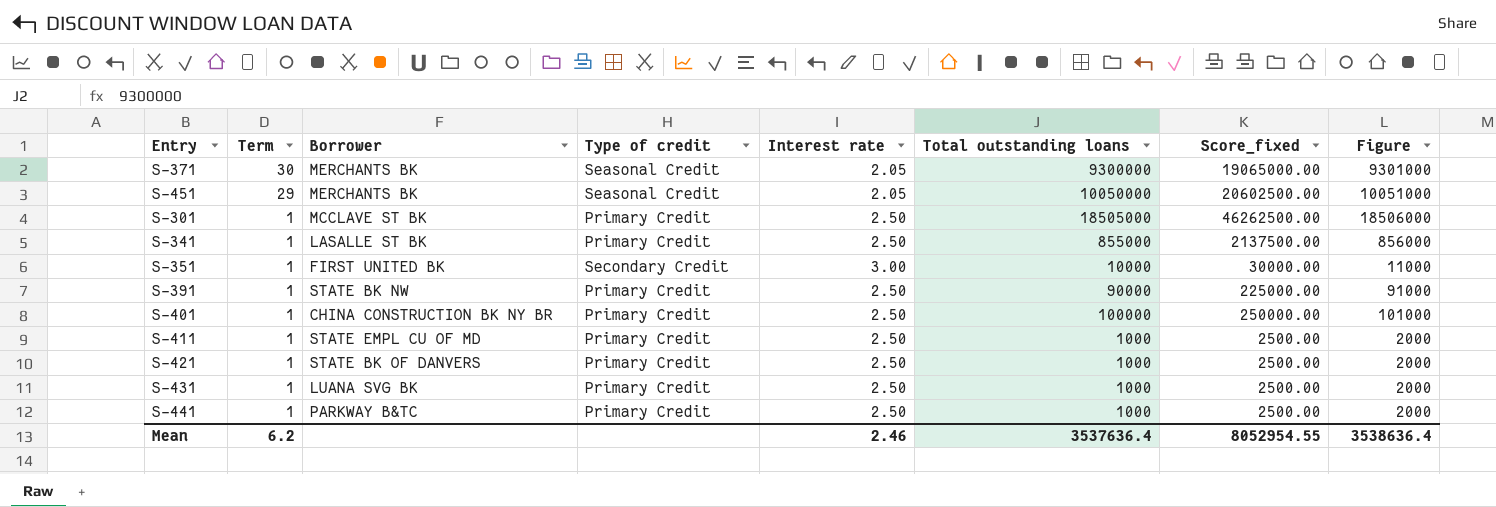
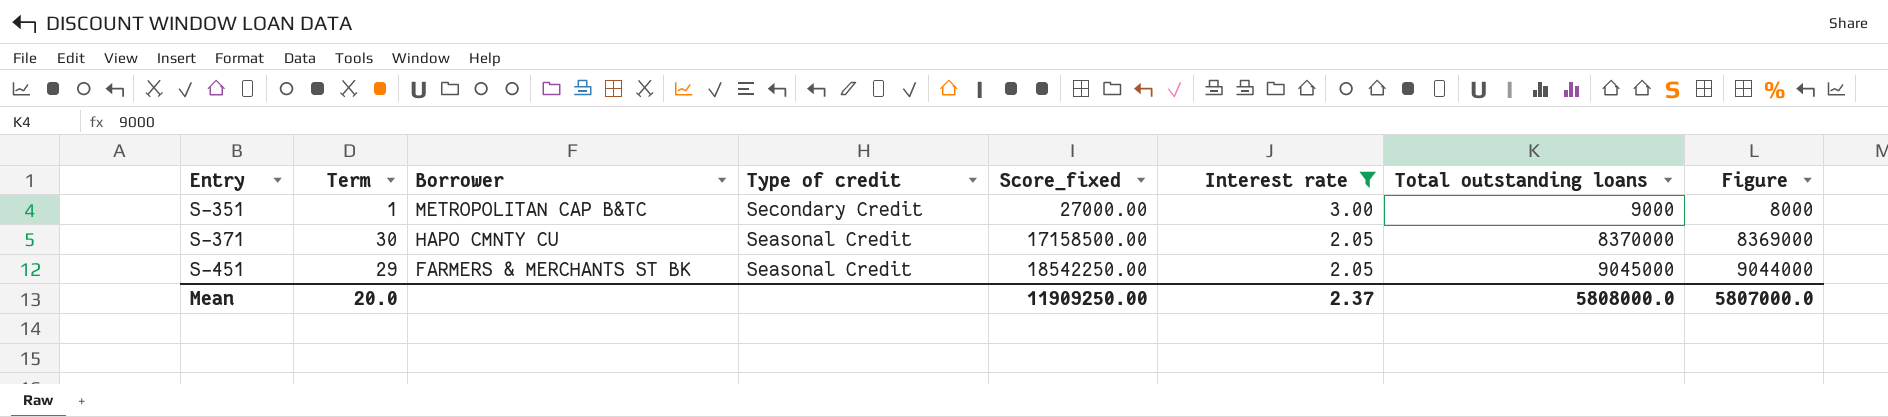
filter: none -> Interest rate != 2.50
row order: Term descending -> Entry ascending
column Score_fixed | position: 7 -> 5
column Figure | formula: [Total outstanding loans] + 1000 -> [Total outstanding loans] - 1000
S-351 | Borrower: FIRST UNITED BK -> METROPOLITAN CAP B&TC
S-351 | Score_fixed: 30000.00 -> 27000.00
S-351 | Total outstanding loans: 10000 -> 9000
S-371 | Borrower: MERCHANTS BK -> HAPO CMNTY CU
S-371 | Score_fixed: 19065000.00 -> 17158500.00
S-371 | Total outstanding loans: 9300000 -> 8370000
S-451 | Borrower: MERCHANTS BK -> FARMERS & MERCHANTS ST BK
S-451 | Score_fixed: 20602500.00 -> 18542250.00
S-451 | Total outstanding loans: 10050000 -> 9045000
Mean | Term: 6.2 -> 20.0
Mean | Score_fixed: 8052954.55 -> 11909250.00
Mean | Interest rate: 2.46 -> 2.37
Mean | Total outstanding loans: 3537636.4 -> 5808000.0
Mean | Figure: 3538636.4 -> 5807000.0

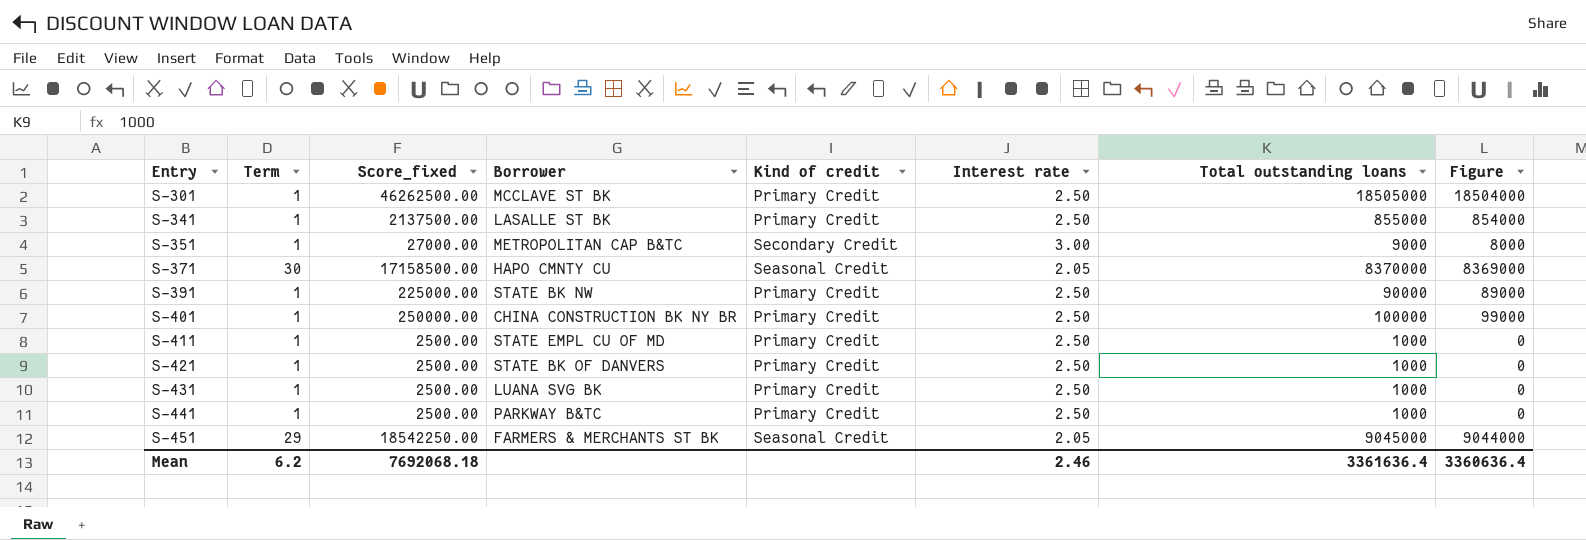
filter: Interest rate != 2.50 -> none
column Score_fixed | position: 5 -> 3
column name: Type of credit -> Kind of credit
Mean | Term: 20.0 -> 6.2
Mean | Score_fixed: 11909250.00 -> 7692068.18
Mean | Interest rate: 2.37 -> 2.46
Mean | Total outstanding loans: 5808000.0 -> 3361636.4
Mean | Figure: 5807000.0 -> 3360636.4

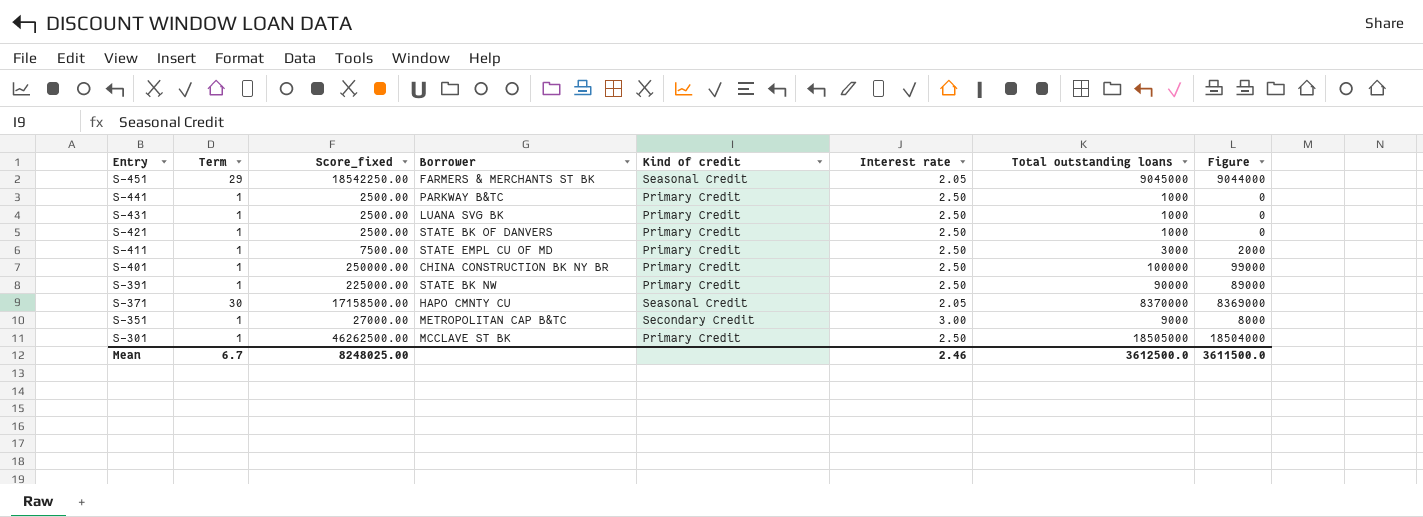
row order: Entry ascending -> Entry descending
row S-341: 1 | 2137500.00 | LASALLE ST BK | Primary Credit | 2.50 | 855000 | 854000 -> none
S-411 | Score_fixed: 2500.00 -> 7500.00
S-411 | Total outstanding loans: 1000 -> 3000
S-411 | Figure: 0 -> 2000
Mean | Term: 6.2 -> 6.7
Mean | Score_fixed: 7692068.18 -> 8248025.00
Mean | Total outstanding loans: 3361636.4 -> 3612500.0
Mean | Figure: 3360636.4 -> 3611500.0

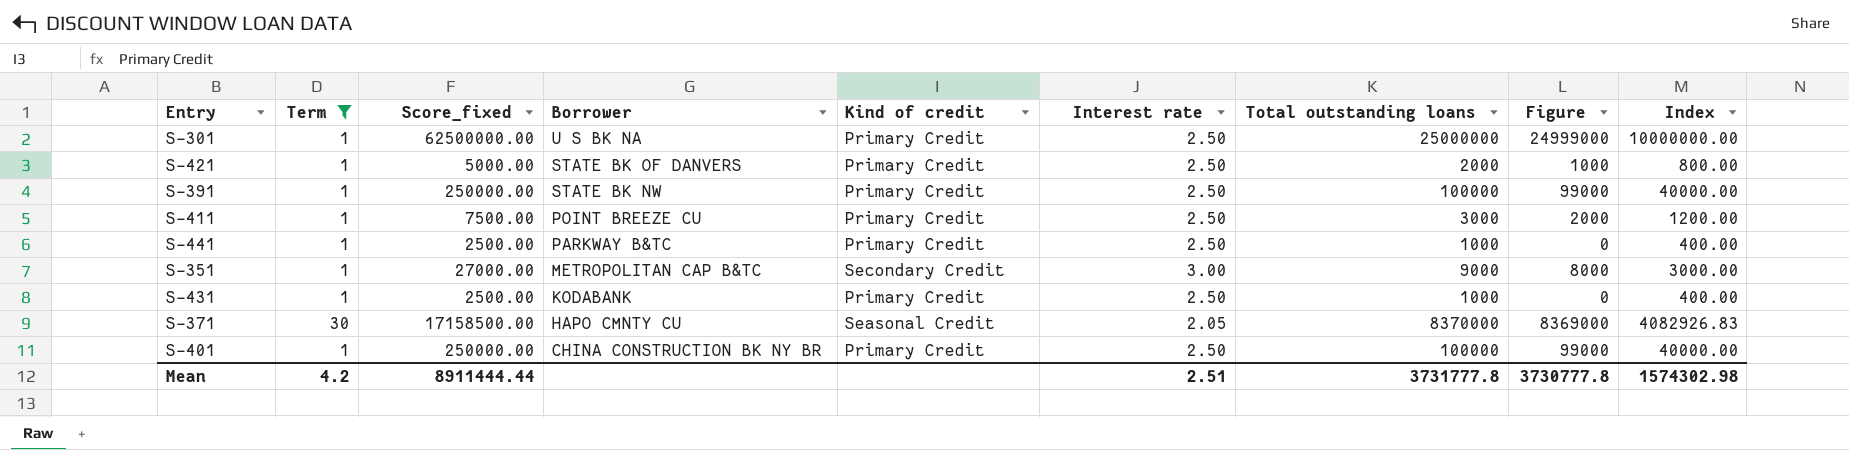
filter: none -> Term != 29
row order: Entry descending -> Borrower descending
column Index | formula: none -> [Total outstanding loans] / [Interest rate]
S-301 | Score_fixed: 46262500.00 -> 62500000.00
S-301 | Borrower: MCCLAVE ST BK -> U S BK NA
S-301 | Total outstanding loans: 18505000 -> 25000000
S-301 | Figure: 18504000 -> 24999000
S-421 | Score_fixed: 2500.00 -> 5000.00
S-421 | Total outstanding loans: 1000 -> 2000
S-421 | Figure: 0 -> 1000
S-391 | Score_fixed: 225000.00 -> 250000.00
S-391 | Total outstanding loans: 90000 -> 100000
S-391 | Figure: 89000 -> 99000
S-411 | Borrower: STATE EMPL CU OF MD -> POINT BREEZE CU
S-431 | Borrower: LUANA SVG BK -> KODABANK
Mean | Term: 6.7 -> 4.2
Mean | Score_fixed: 8248025.00 -> 8911444.44
Mean | Interest rate: 2.46 -> 2.51
Mean | Total outstanding loans: 3612500.0 -> 3731777.8
Mean | Figure: 3611500.0 -> 3730777.8

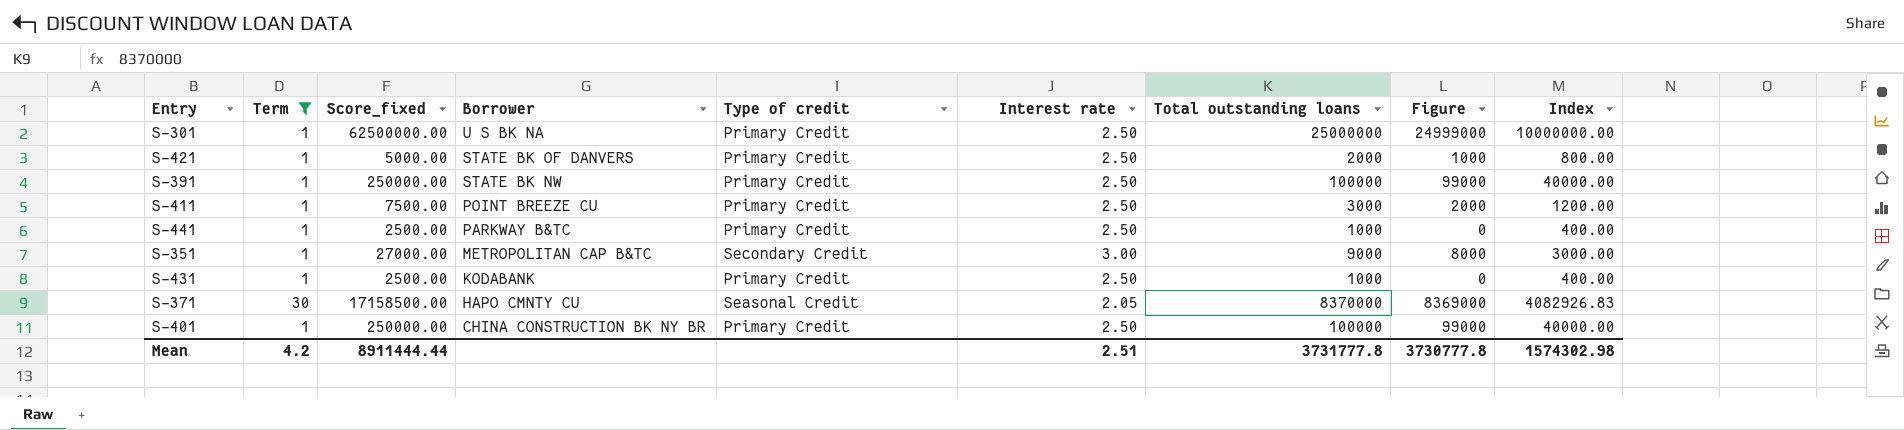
column name: Kind of credit -> Type of credit

